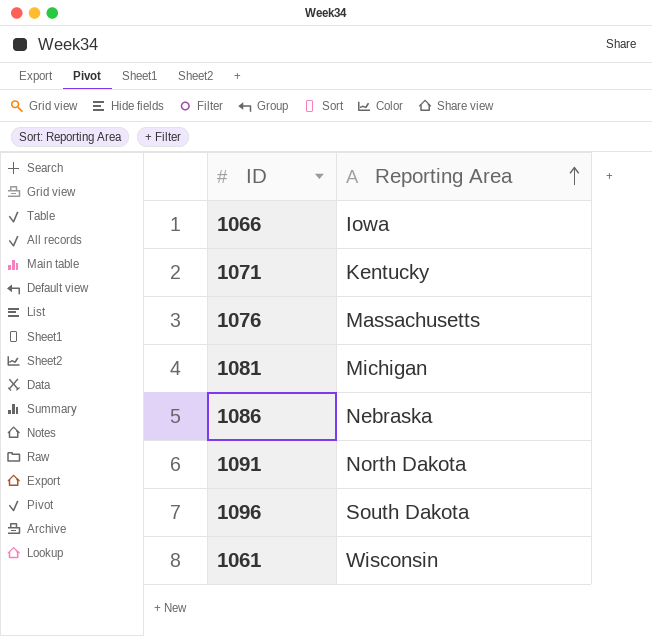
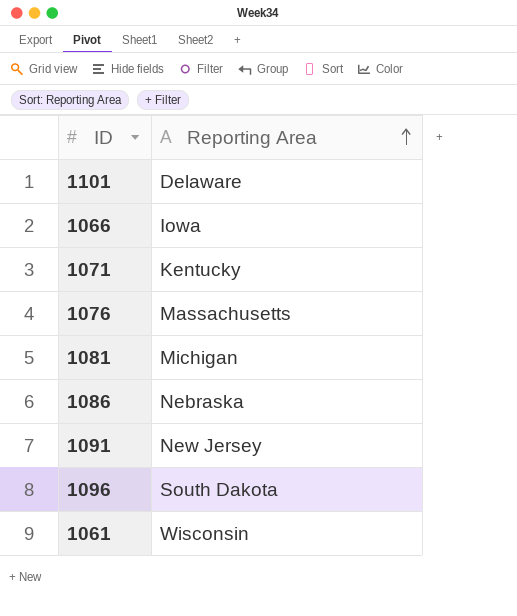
row 1101: none -> Delaware
1091 | Reporting Area: North Dakota -> New Jersey

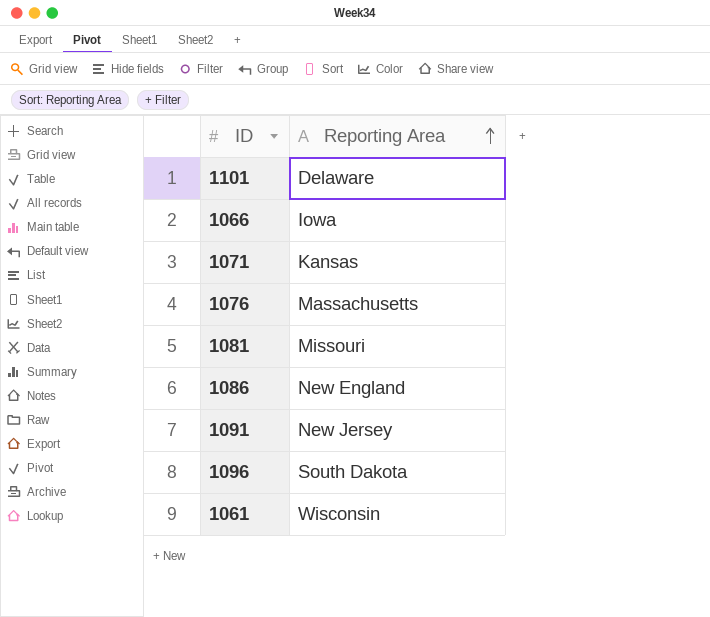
1071 | Reporting Area: Kentucky -> Kansas
1081 | Reporting Area: Michigan -> Missouri
1086 | Reporting Area: Nebraska -> New England

